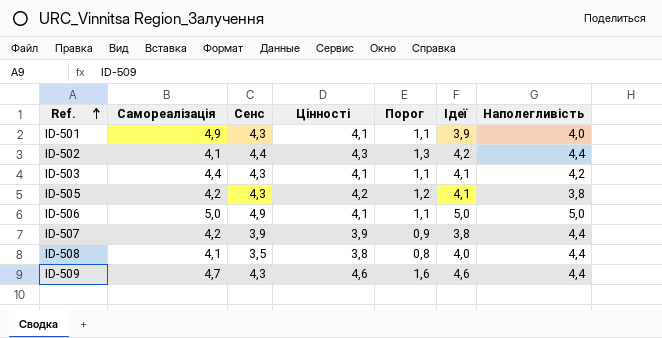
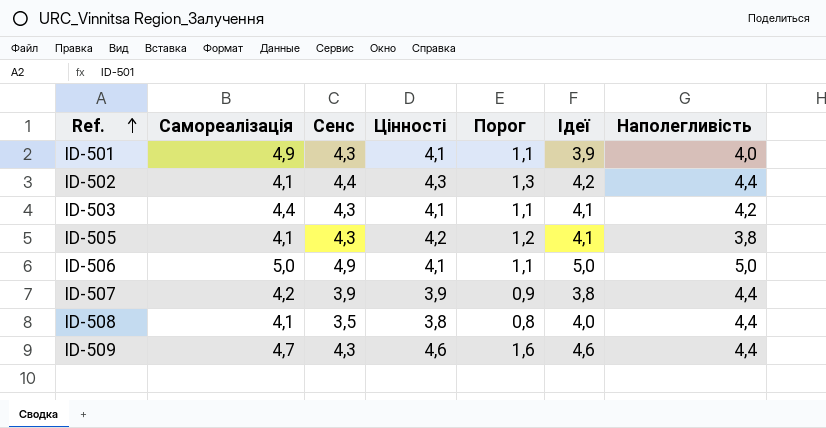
ID-505 | Самореалізація: 4,2 -> 4,1

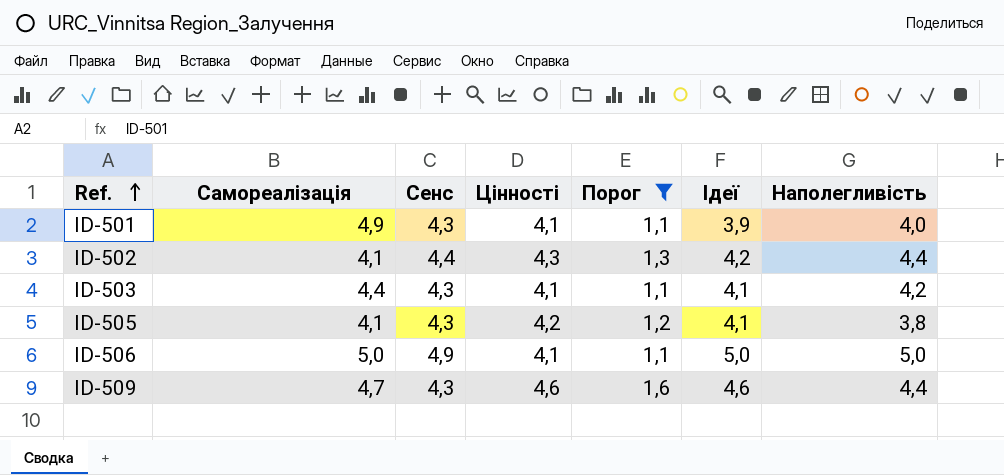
filter: none -> Порог >= 1,1

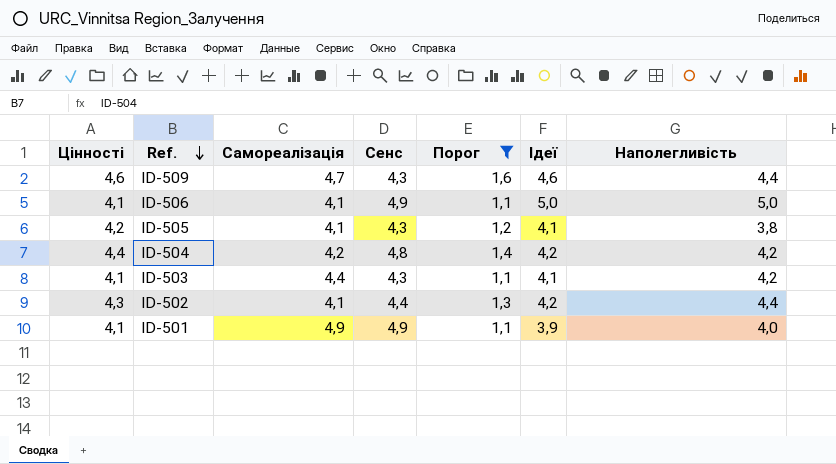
row order: Ref. ascending -> Ref. descending
column Цінності | position: 4 -> 1
ID-506 | Самореалізація: 5,0 -> 4,1
row ID-504: none -> 4,4 | 4,2 | 4,8 | 1,4 | 4,2 | 4,2
ID-501 | Сенс: 4,3 -> 4,9

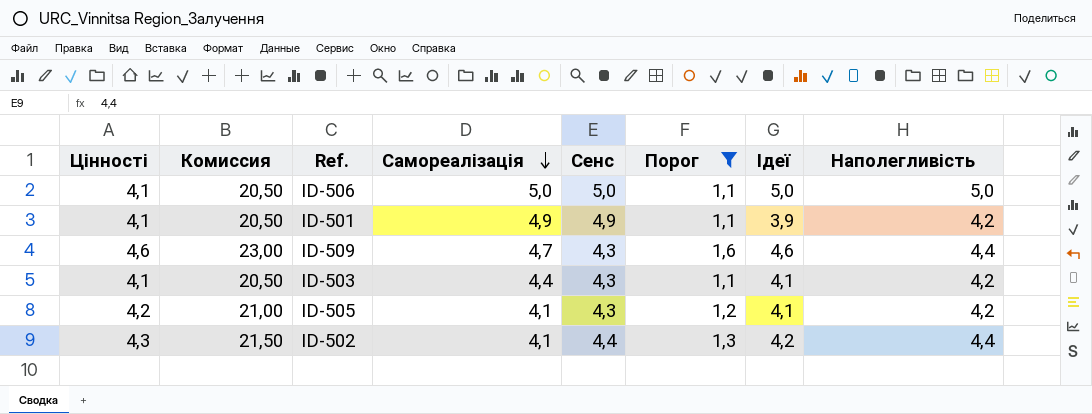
row order: Ref. descending -> Самореалізація descending
column Комиссия | formula: none -> [Цінності] * 5
row ID-504: 4,4 | 4,2 | 4,8 | 1,4 | 4,2 | 4,2 -> none
ID-506 | Самореалізація: 4,1 -> 5,0
ID-506 | Сенс: 4,9 -> 5,0
ID-501 | Наполегливість: 4,0 -> 4,2
ID-505 | Наполегливість: 3,8 -> 4,2

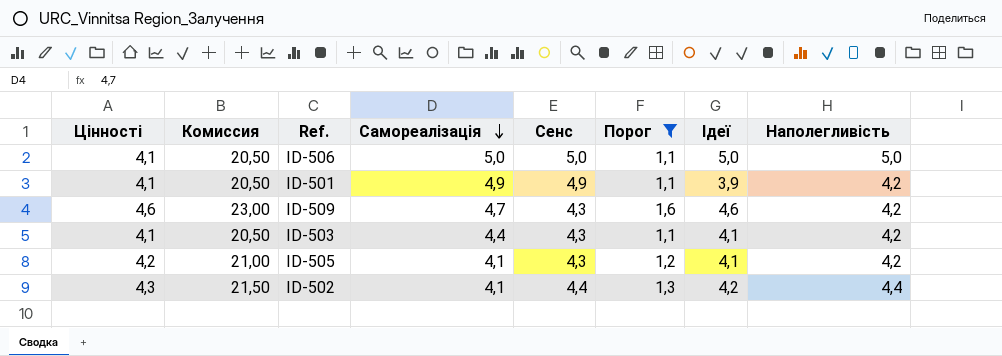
ID-509 | Наполегливість: 4,4 -> 4,2

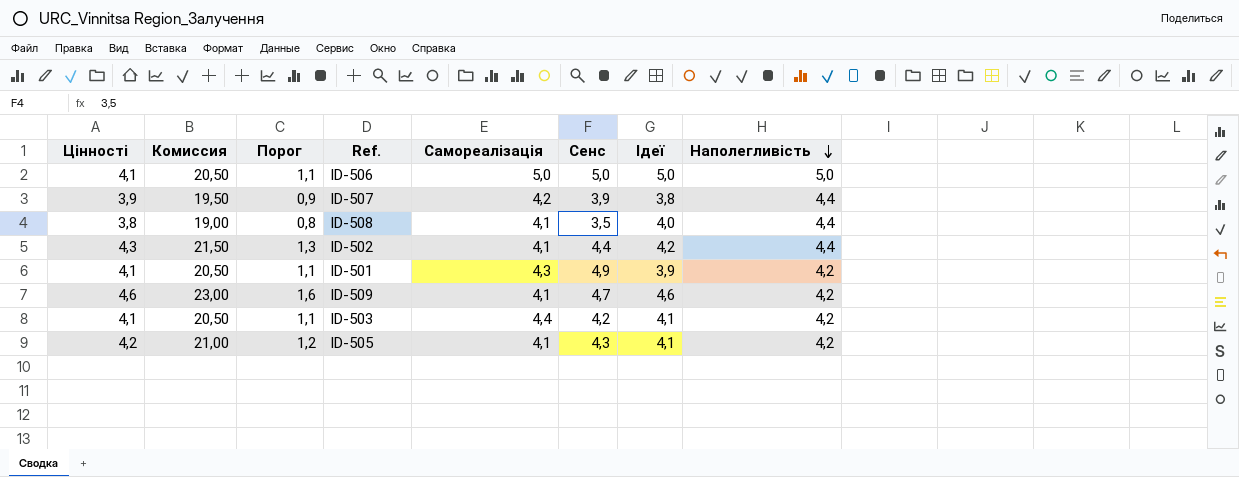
filter: Порог >= 1,1 -> none
row order: Самореалізація descending -> Наполегливість descending
column Порог | position: 6 -> 3
ID-501 | Самореалізація: 4,9 -> 4,3
ID-509 | Самореалізація: 4,7 -> 4,1
ID-509 | Сенс: 4,3 -> 4,7
ID-503 | Сенс: 4,3 -> 4,2

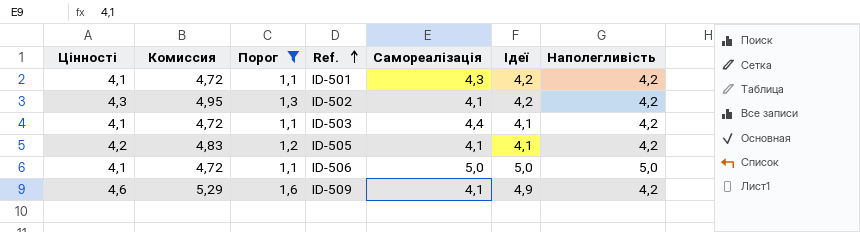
filter: none -> Порог >= 1,1
row order: Наполегливість descending -> Ref. ascending
column Сенс | position: 6 -> none
column Комиссия | formula: [Цінності] * 5 -> [Цінності] * 1,15
ID-501 | Ідеї: 3,9 -> 4,2
ID-502 | Наполегливість: 4,4 -> 4,2
ID-509 | Ідеї: 4,6 -> 4,9

